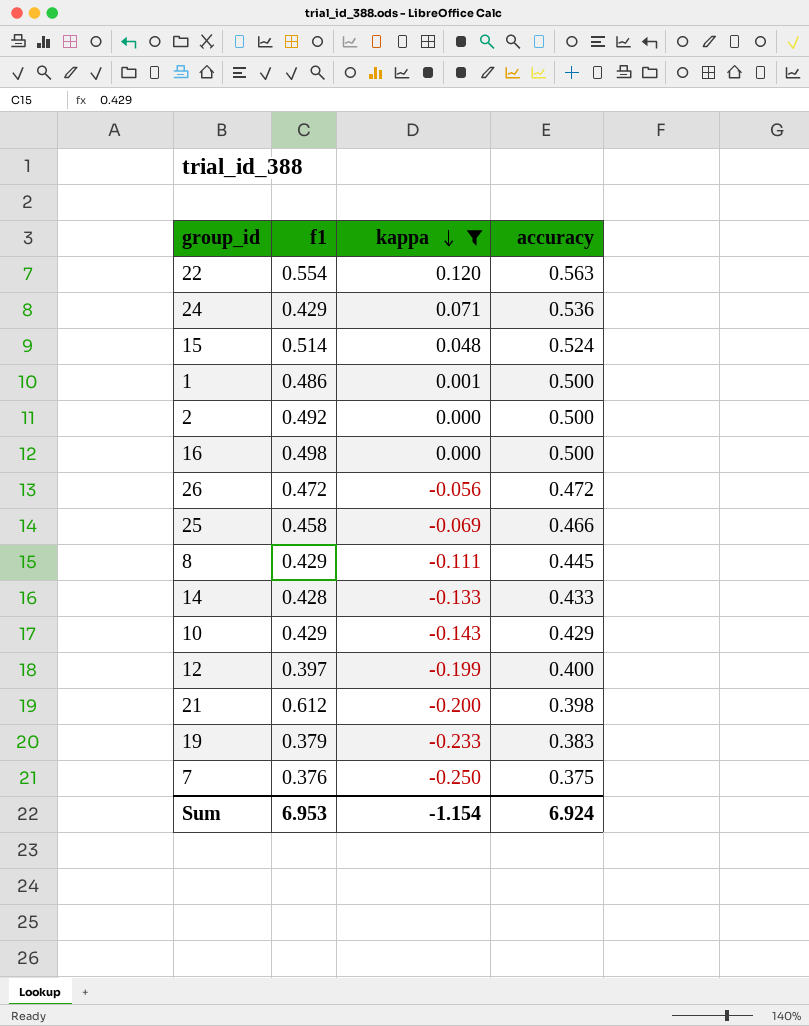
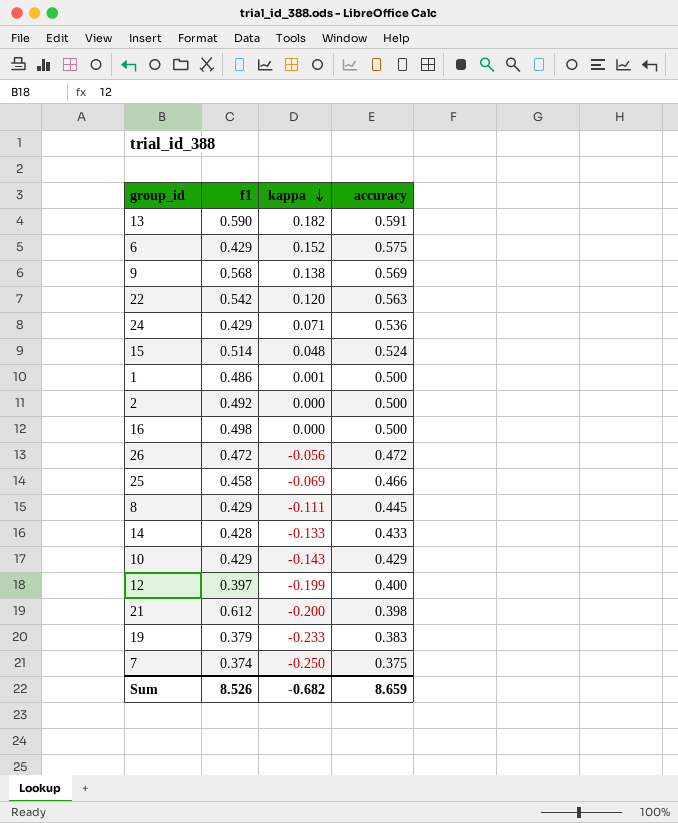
filter: kappa <= 0.120 -> none
22 | f1: 0.554 -> 0.542
7 | f1: 0.376 -> 0.374
Sum | f1: 6.953 -> 8.526
Sum | kappa: -1.154 -> -0.682
Sum | accuracy: 6.924 -> 8.659

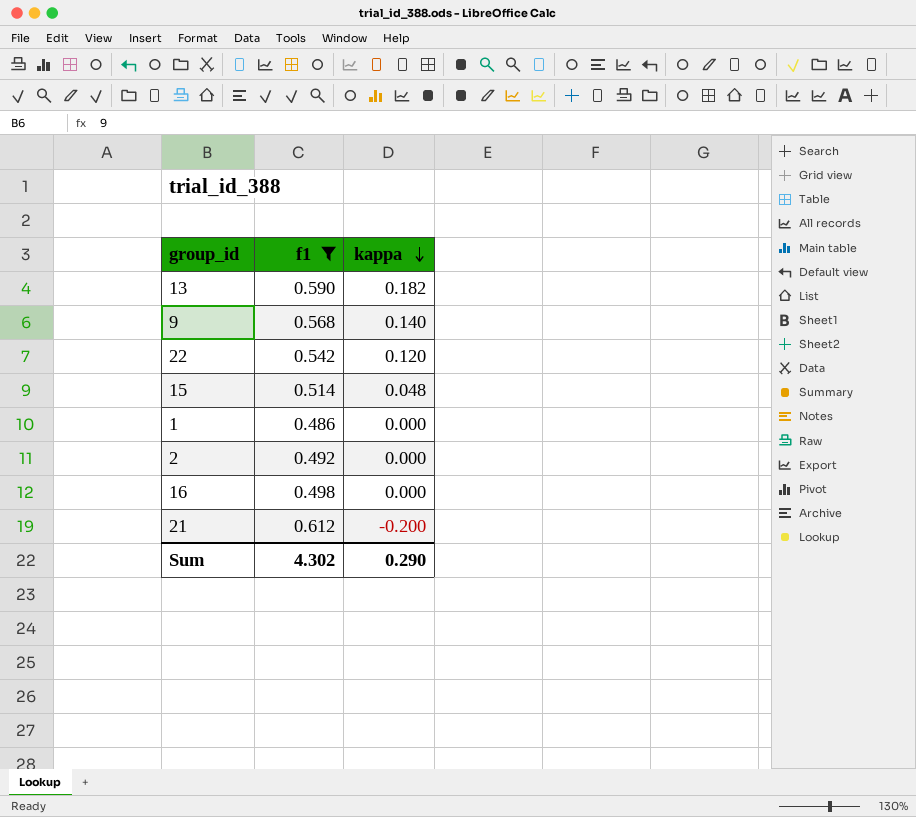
filter: none -> f1 >= 0.486
column accuracy | position: 4 -> none
9 | kappa: 0.138 -> 0.140
1 | kappa: 0.001 -> 0.000
Sum | f1: 8.526 -> 4.302
Sum | kappa: -0.682 -> 0.290

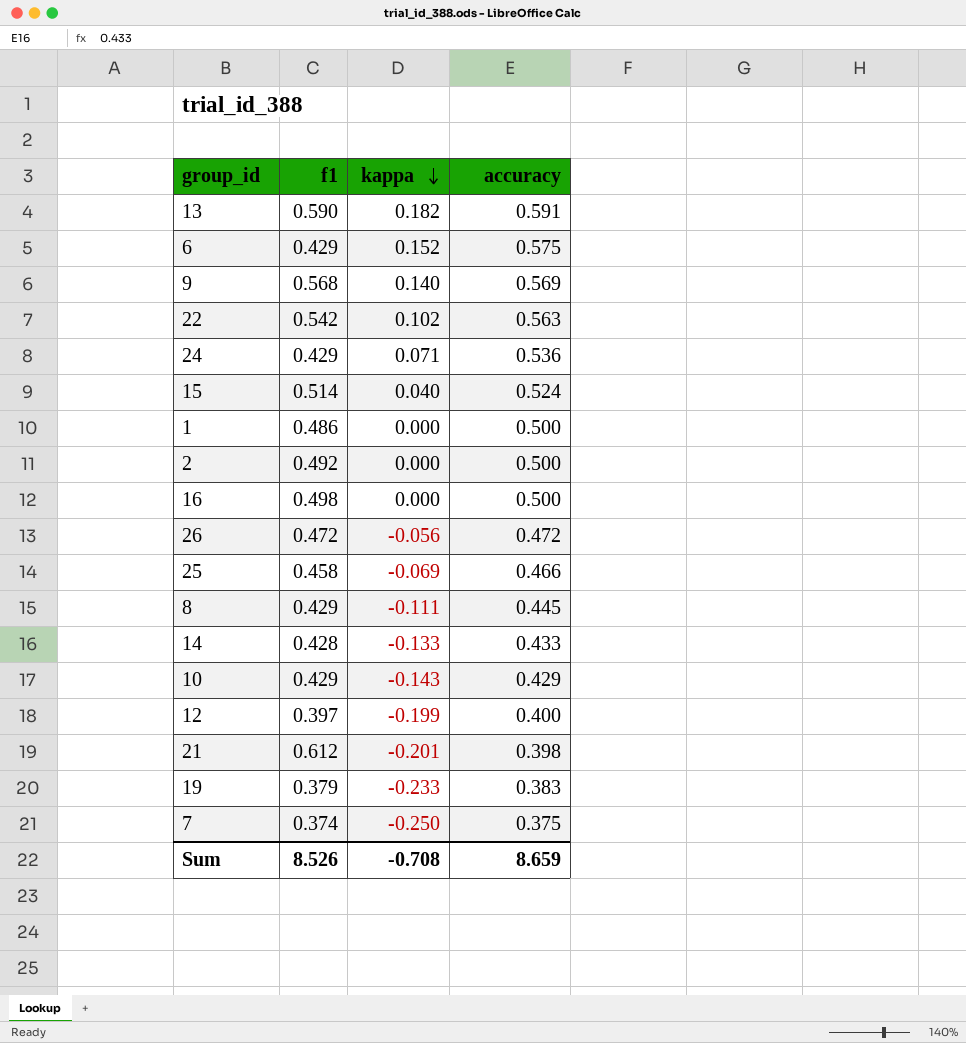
filter: f1 >= 0.486 -> none
column accuracy | position: none -> 4
22 | kappa: 0.120 -> 0.102
15 | kappa: 0.048 -> 0.040
21 | kappa: -0.200 -> -0.201
Sum | f1: 4.302 -> 8.526
Sum | kappa: 0.290 -> -0.708

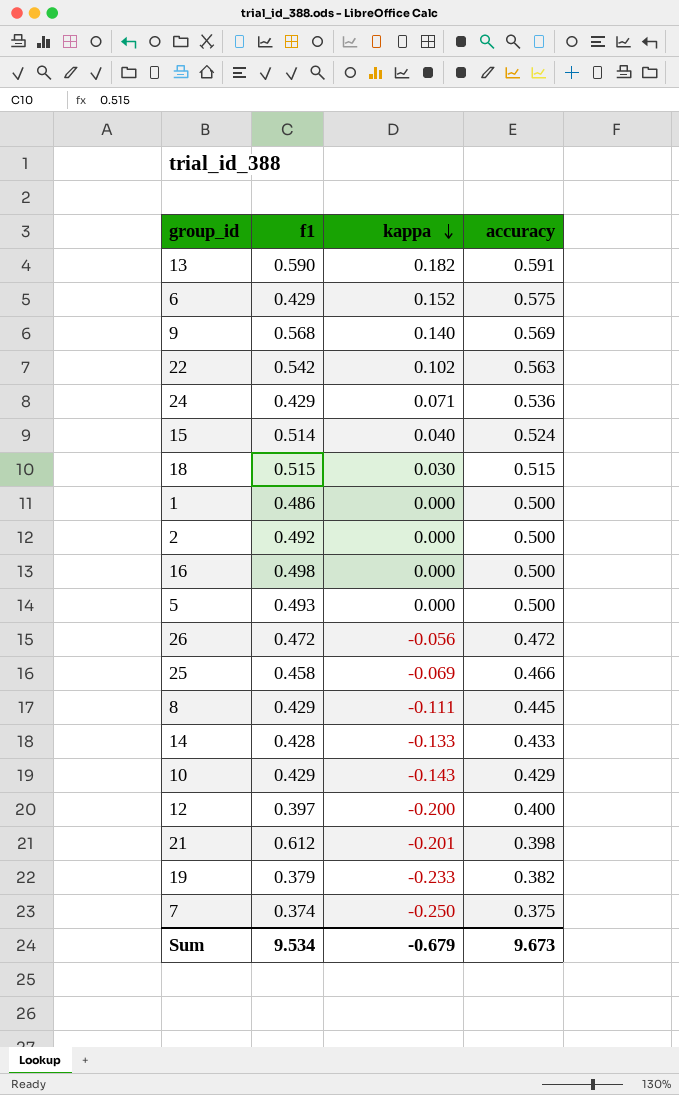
row 18: none -> 0.515 | 0.030 | 0.515
row 5: none -> 0.493 | 0.000 | 0.500
12 | kappa: -0.199 -> -0.200
19 | accuracy: 0.383 -> 0.382
Sum | f1: 8.526 -> 9.534
Sum | kappa: -0.708 -> -0.679
Sum | accuracy: 8.659 -> 9.673

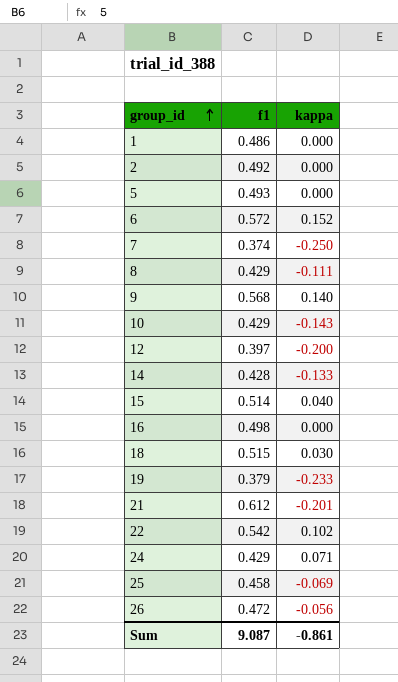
row order: kappa descending -> group_id ascending
column accuracy | position: 4 -> none
row 13: 0.590 | 0.182 | 0.591 -> none
6 | f1: 0.429 -> 0.572
Sum | f1: 9.534 -> 9.087
Sum | kappa: -0.679 -> -0.861

